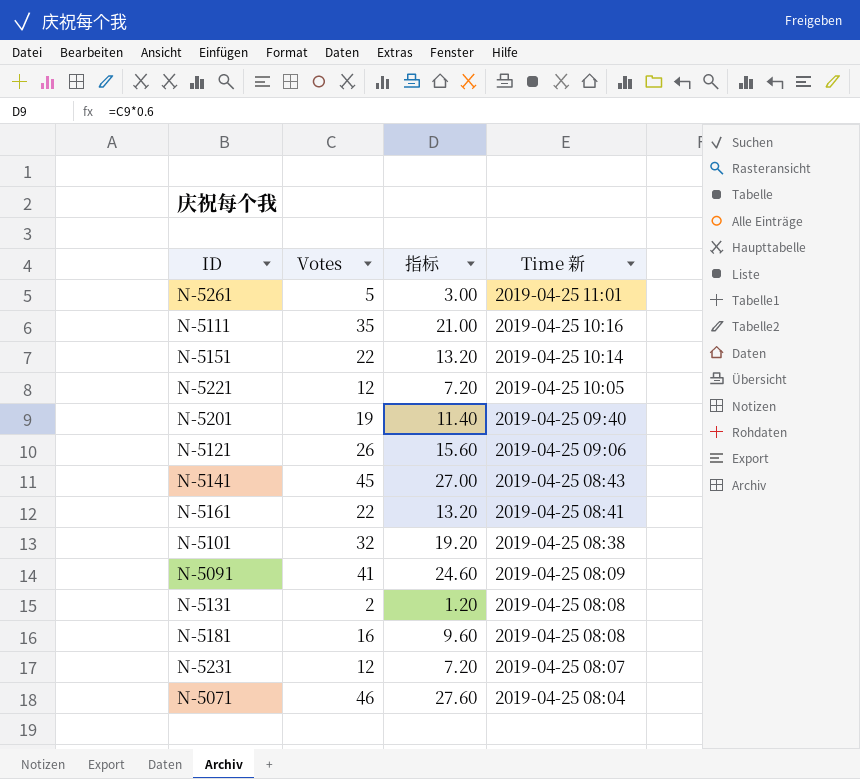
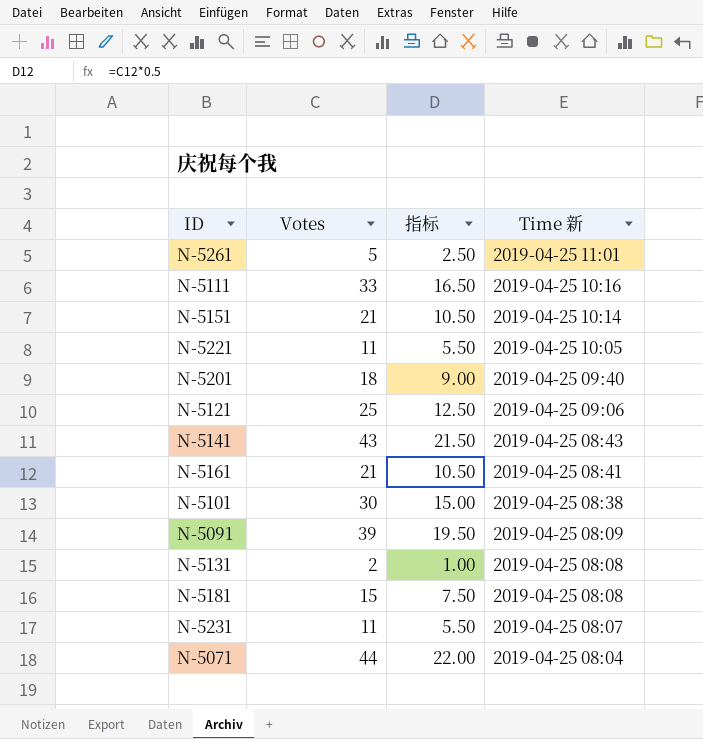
column 指标 | formula: [Votes] * 0.6 -> [Votes] * 0.5
N-5111 | Votes: 35 -> 33
N-5151 | Votes: 22 -> 21
N-5221 | Votes: 12 -> 11
N-5201 | Votes: 19 -> 18
N-5121 | Votes: 26 -> 25
N-5141 | Votes: 45 -> 43
N-5161 | Votes: 22 -> 21
N-5101 | Votes: 32 -> 30
N-5091 | Votes: 41 -> 39
N-5181 | Votes: 16 -> 15
N-5231 | Votes: 12 -> 11
N-5071 | Votes: 46 -> 44

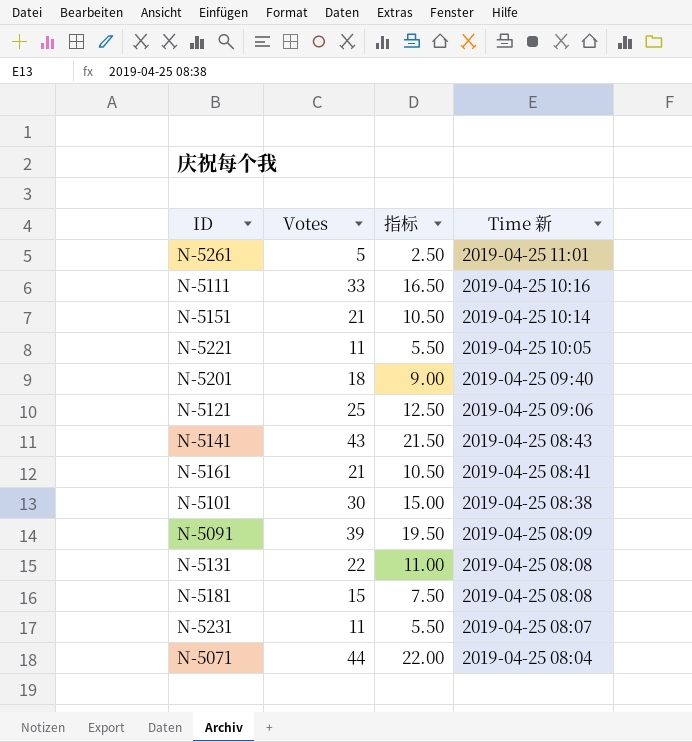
N-5131 | Votes: 2 -> 22
N-5131 | 指标: 1.00 -> 11.00

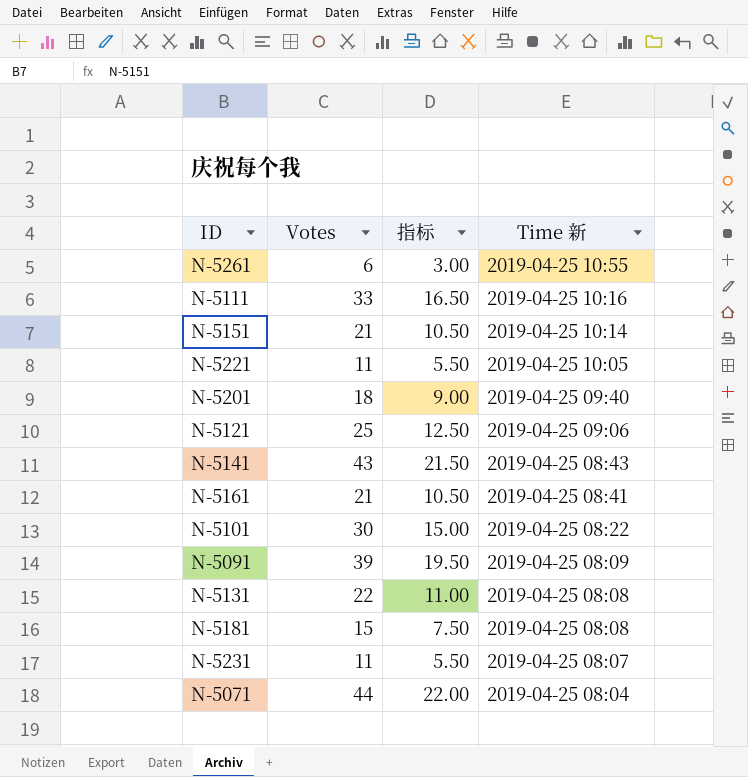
N-5261 | Votes: 5 -> 6
N-5261 | 指标: 2.50 -> 3.00
N-5261 | Time 新: 2019-04-25 11:01 -> 2019-04-25 10:55
N-5101 | Time 新: 2019-04-25 08:38 -> 2019-04-25 08:22

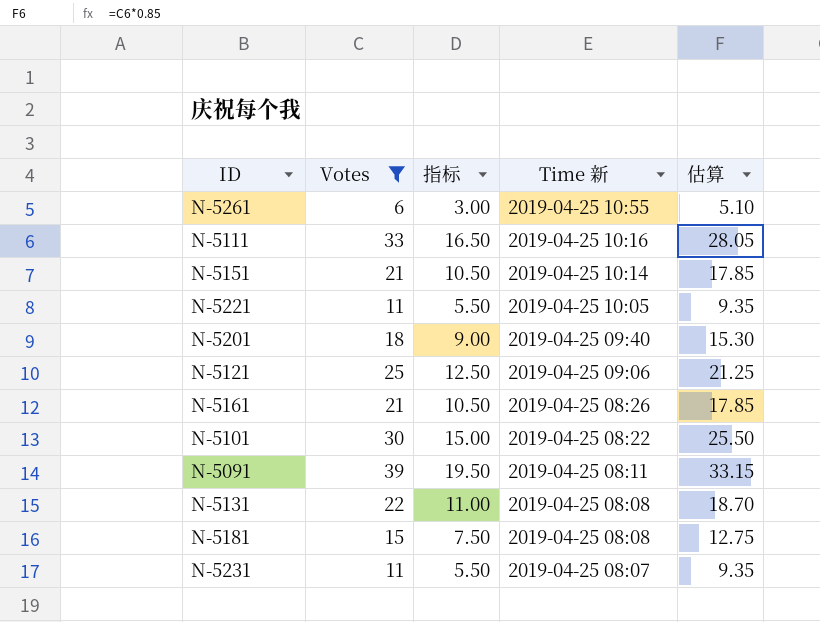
filter: none -> Votes <= 39
column 估算 | formula: none -> [Votes] * 0.85
N-5161 | Time 新: 2019-04-25 08:41 -> 2019-04-25 08:26
N-5091 | Time 新: 2019-04-25 08:09 -> 2019-04-25 08:11

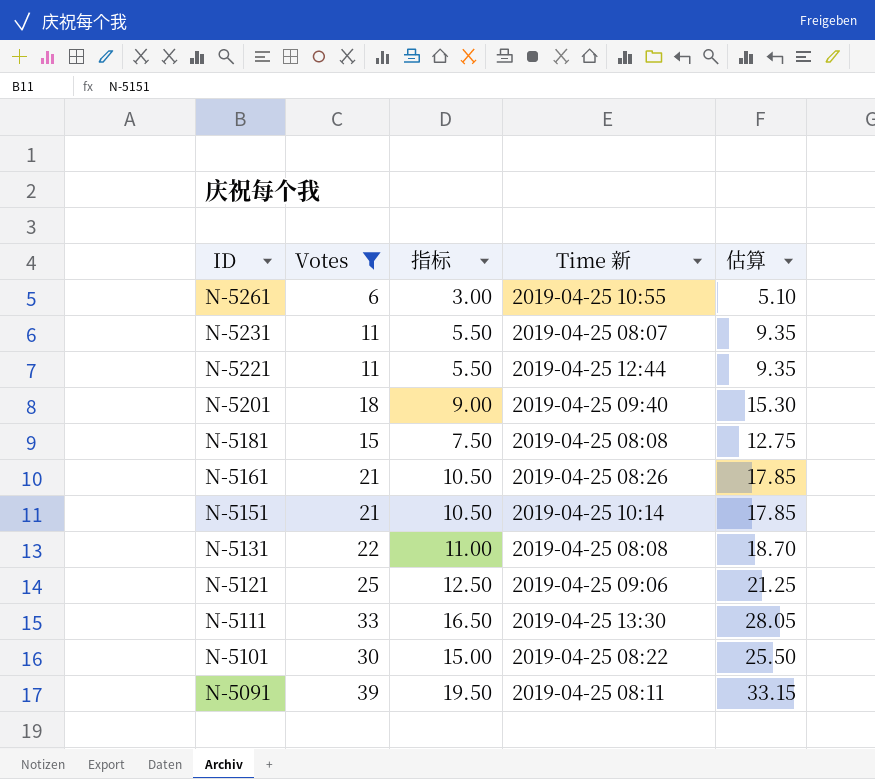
row order: Time 新 descending -> ID descending
N-5221 | Time 新: 2019-04-25 10:05 -> 2019-04-25 12:44
N-5111 | Time 新: 2019-04-25 10:16 -> 2019-04-25 13:30

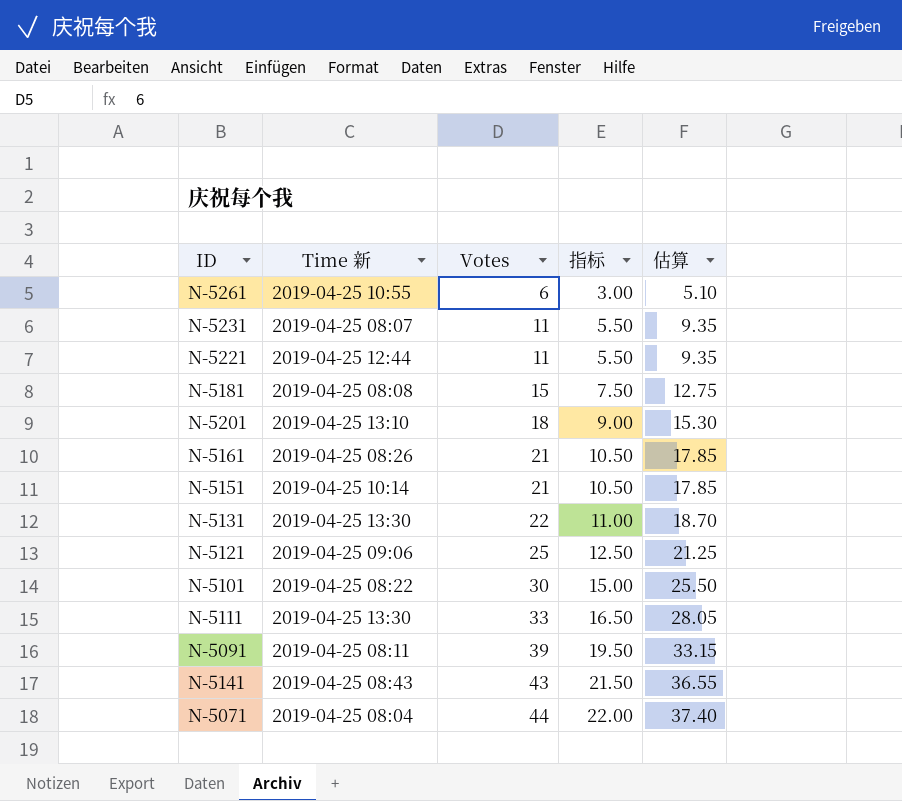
filter: Votes <= 39 -> none
row order: ID descending -> Votes ascending
column Time 新 | position: 4 -> 2
N-5201 | Time 新: 2019-04-25 09:40 -> 2019-04-25 13:10
N-5131 | Time 新: 2019-04-25 08:08 -> 2019-04-25 13:30

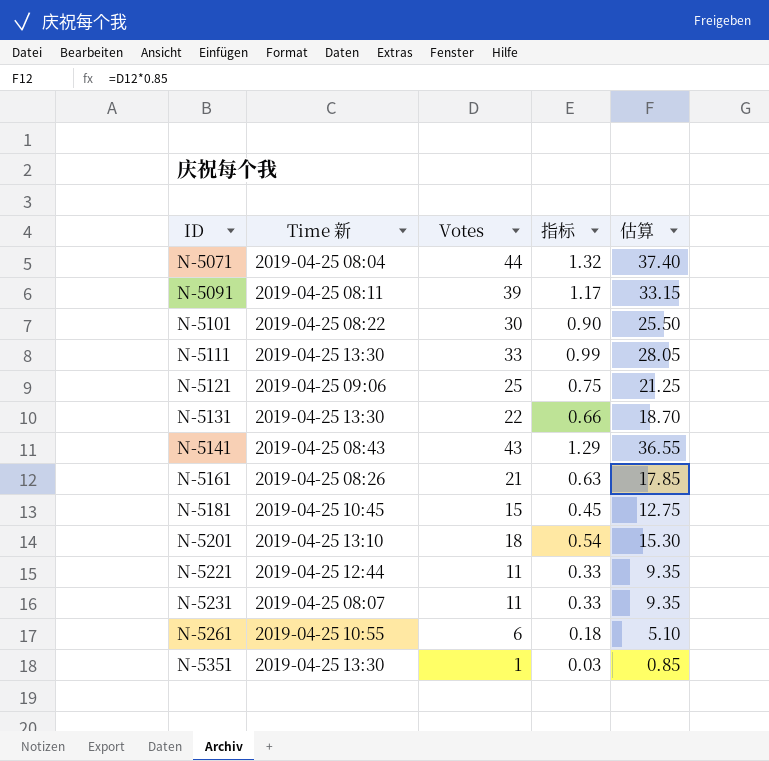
row order: Votes ascending -> ID ascending
column 指标 | formula: [Votes] * 0.5 -> [Votes] * 0.03
row N-5151: 2019-04-25 10:14 | 21 | 10.50 | 17.85 -> none
N-5181 | Time 新: 2019-04-25 08:08 -> 2019-04-25 10:45
row N-5351: none -> 2019-04-25 13:30 | 1 | 0.03 | 0.85

